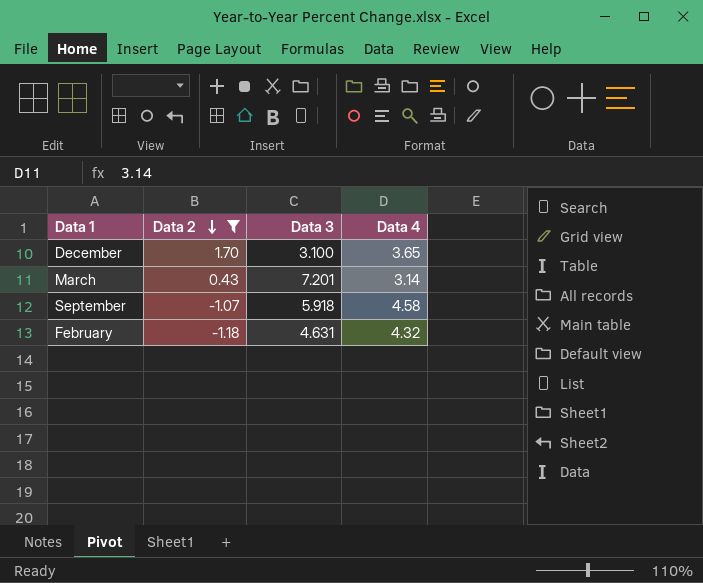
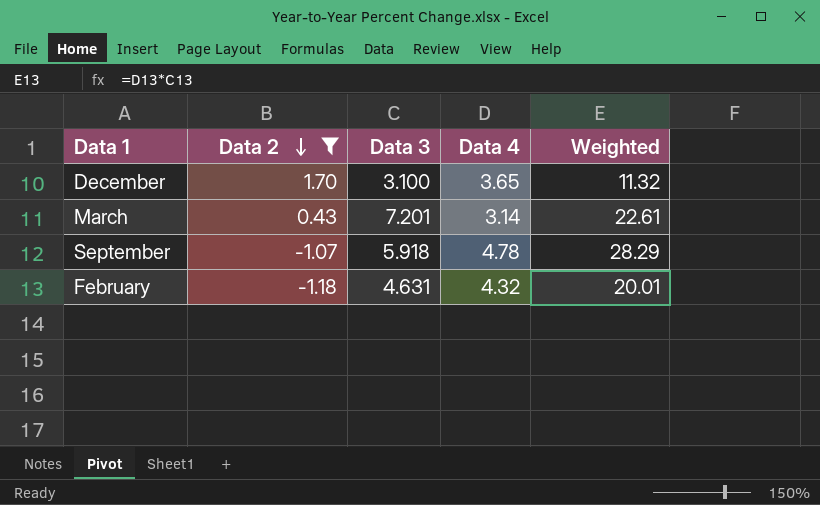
column Weighted | formula: none -> [Data 3] * [Data 4]
September | Data 4: 4.58 -> 4.78

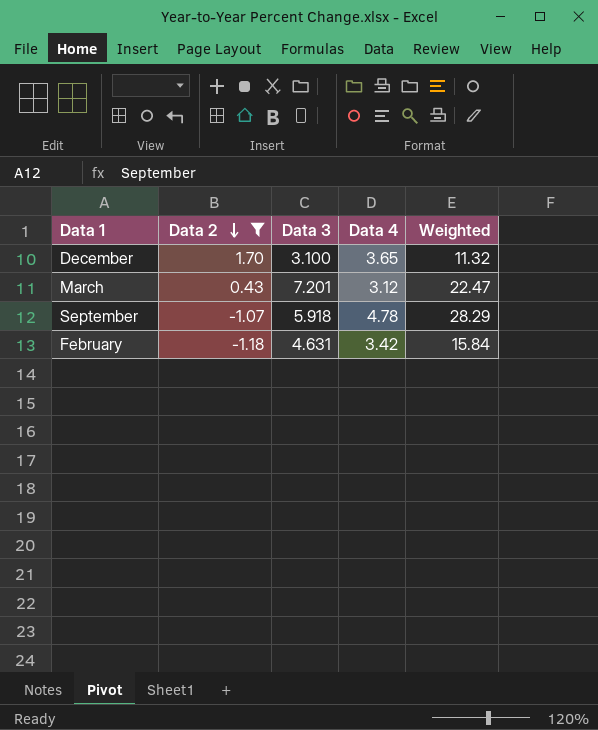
March | Data 4: 3.14 -> 3.12
March | Weighted: 22.61 -> 22.47
February | Data 4: 4.32 -> 3.42
February | Weighted: 20.01 -> 15.84

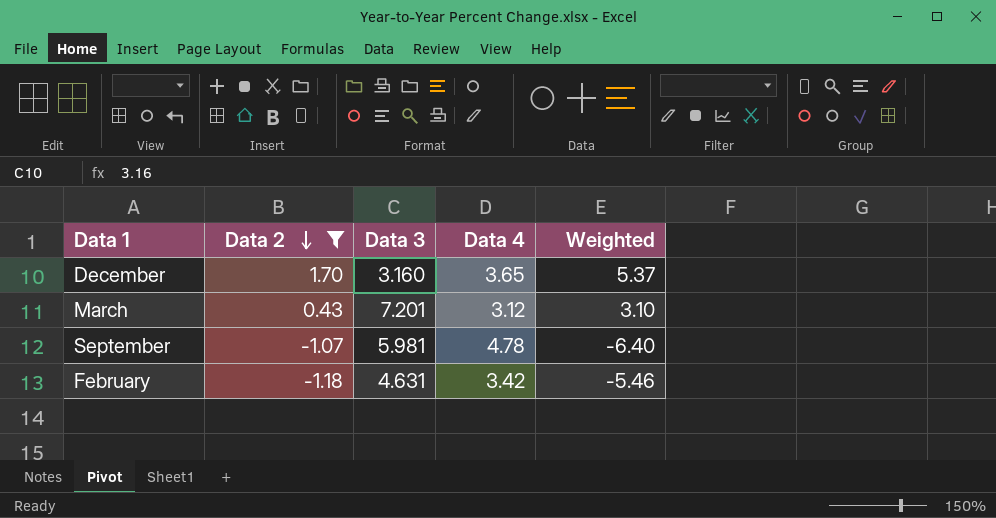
column Weighted | formula: [Data 3] * [Data 4] -> [Data 2] * [Data 3]
December | Data 3: 3.100 -> 3.160
September | Data 3: 5.918 -> 5.981

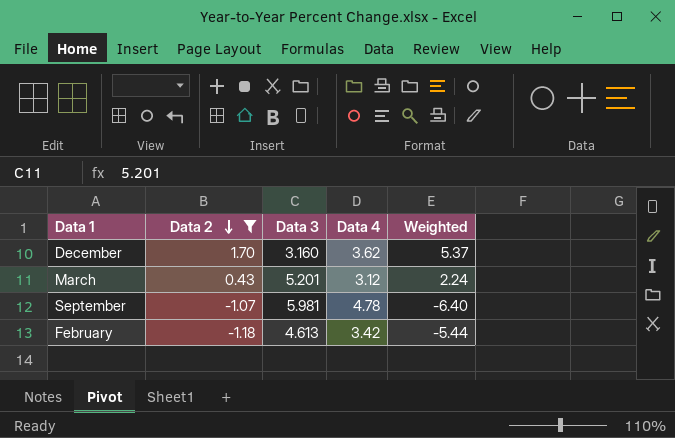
December | Data 4: 3.65 -> 3.62
March | Data 3: 7.201 -> 5.201
March | Weighted: 3.10 -> 2.24
February | Data 3: 4.631 -> 4.613
February | Weighted: -5.46 -> -5.44

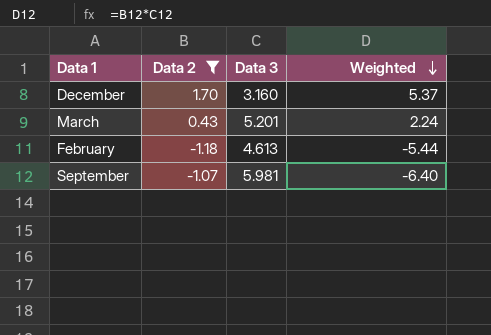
row order: Data 2 descending -> Weighted descending
column Data 4 | position: 4 -> none

